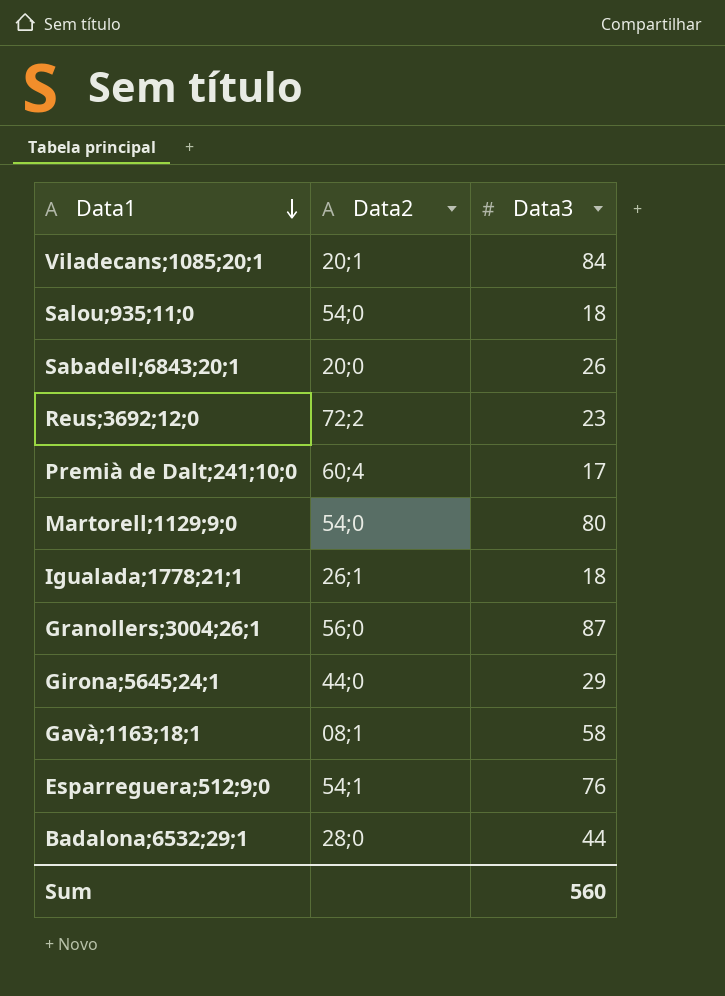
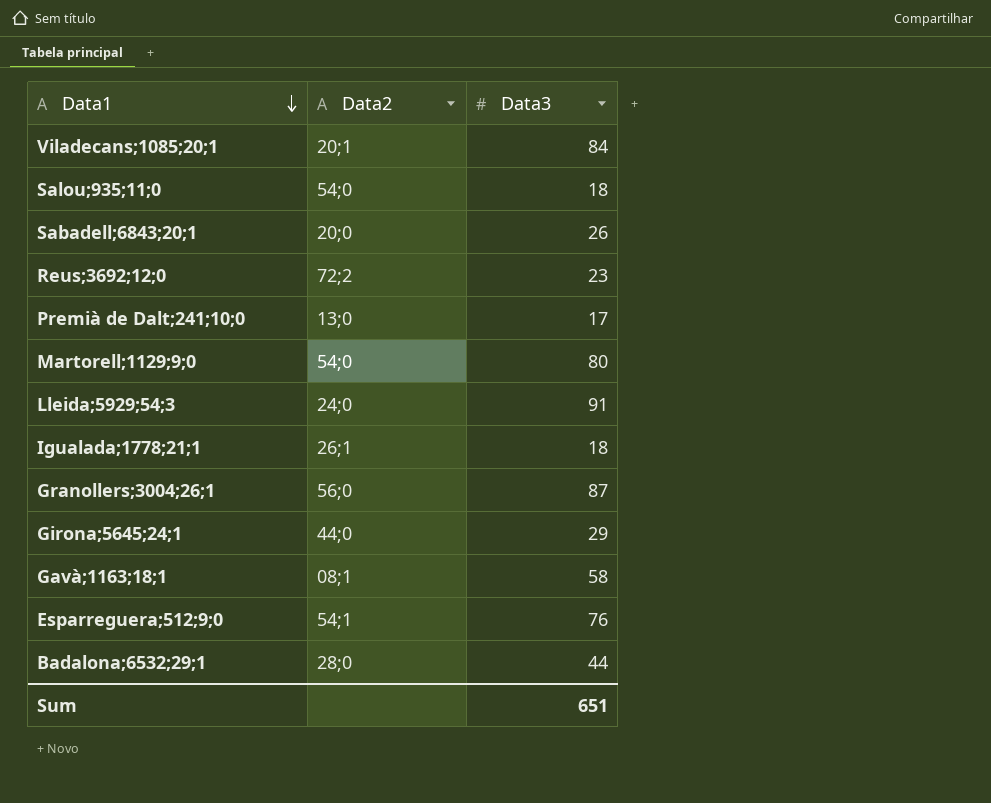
Premià de Dalt;241;10;0 | Data2: 60;4 -> 13;0
row Lleida;5929;54;3: none -> 24;0 | 91
Sum | Data3: 560 -> 651

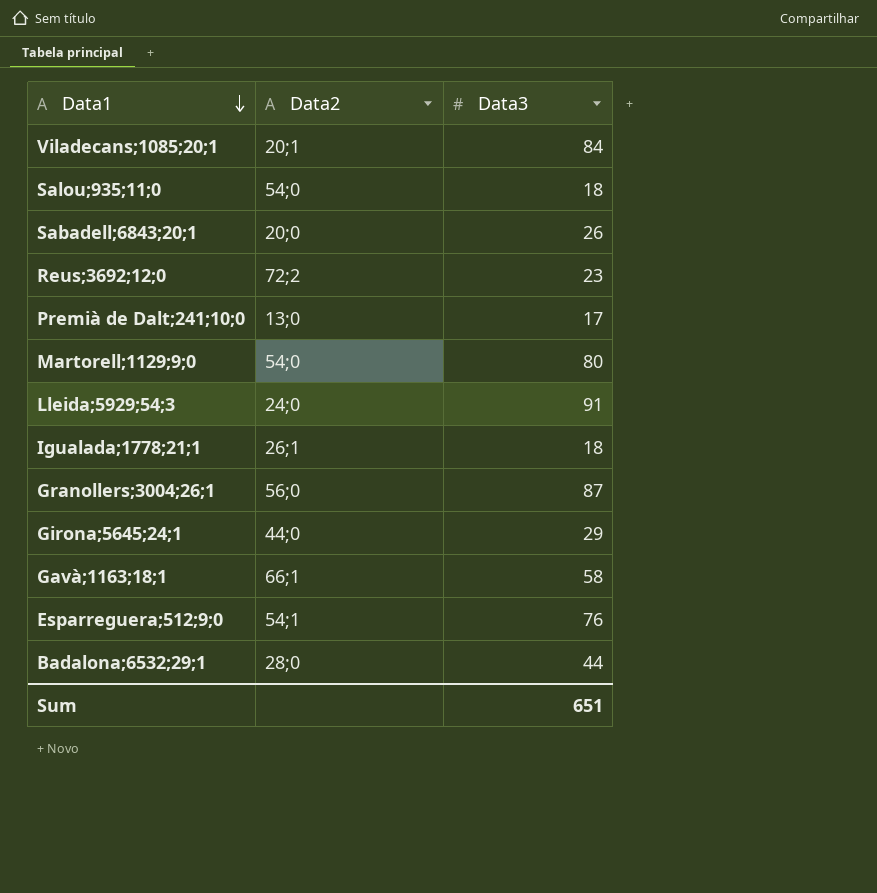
Gavà;1163;18;1 | Data2: 08;1 -> 66;1

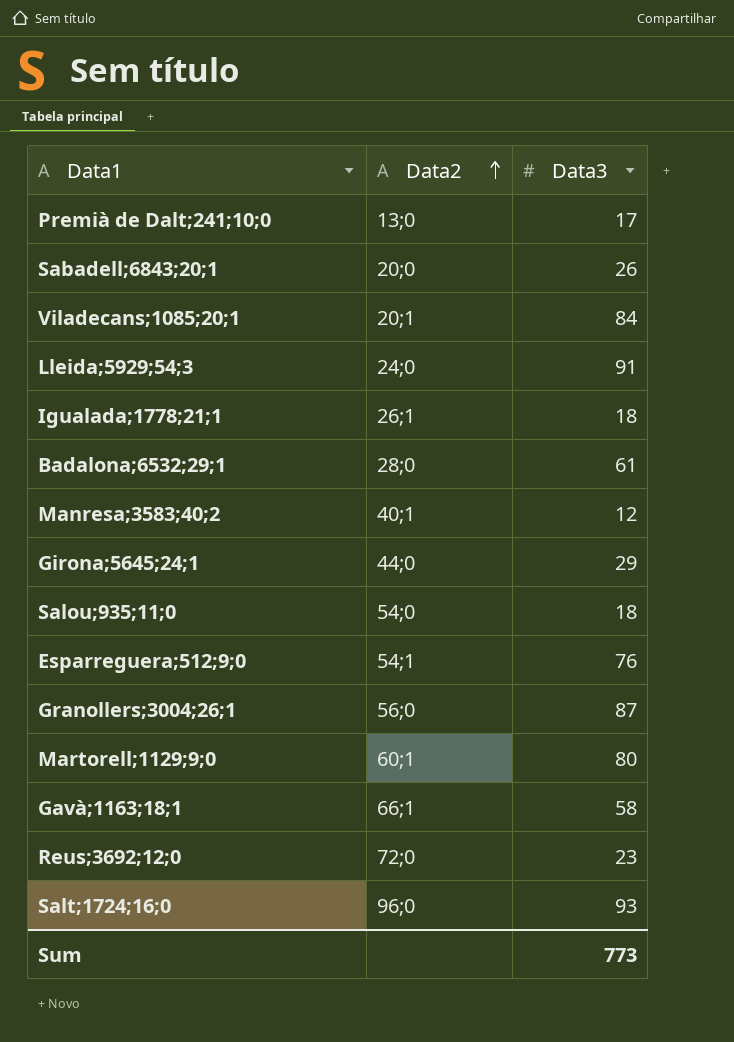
row order: Data1 descending -> Data2 ascending
Badalona;6532;29;1 | Data3: 44 -> 61
row Manresa;3583;40;2: none -> 40;1 | 12
Martorell;1129;9;0 | Data2: 54;0 -> 60;1
Reus;3692;12;0 | Data2: 72;2 -> 72;0
row Salt;1724;16;0: none -> 96;0 | 93
Sum | Data3: 651 -> 773

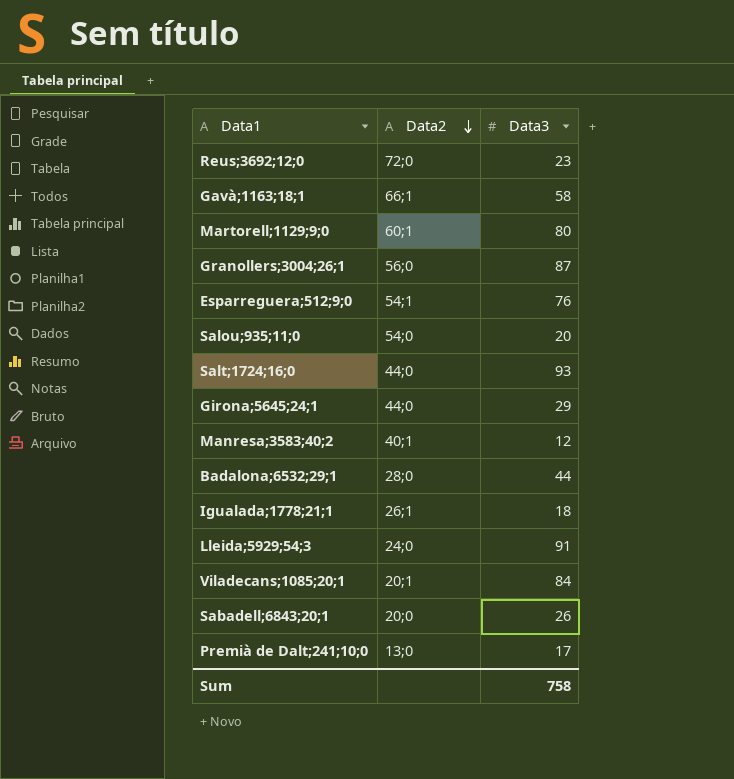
row order: Data2 ascending -> Data2 descending
Salou;935;11;0 | Data3: 18 -> 20
Salt;1724;16;0 | Data2: 96;0 -> 44;0
Badalona;6532;29;1 | Data3: 61 -> 44
Sum | Data3: 773 -> 758

